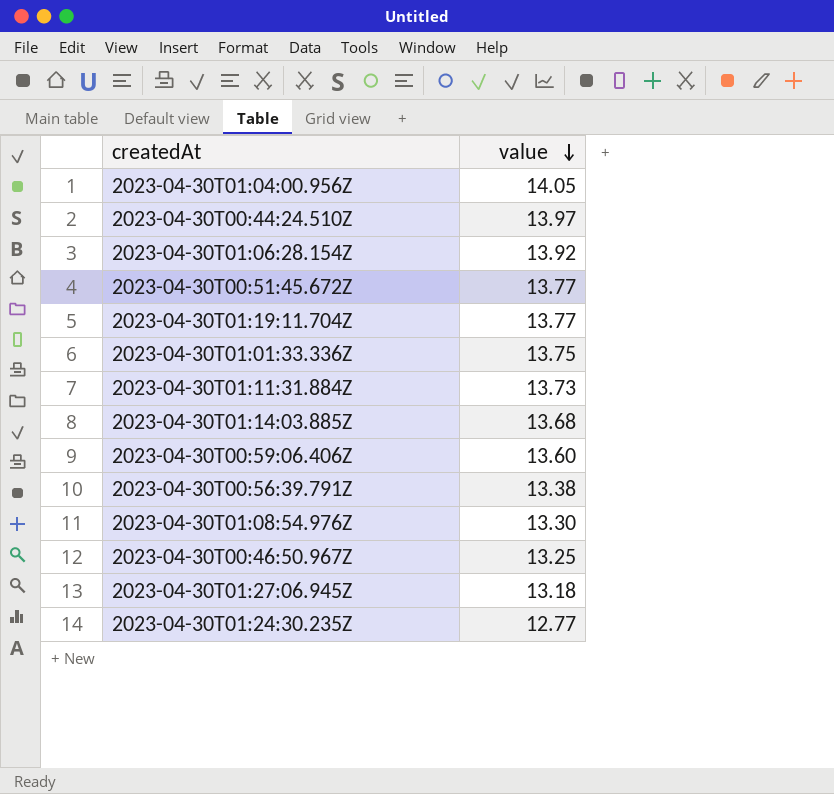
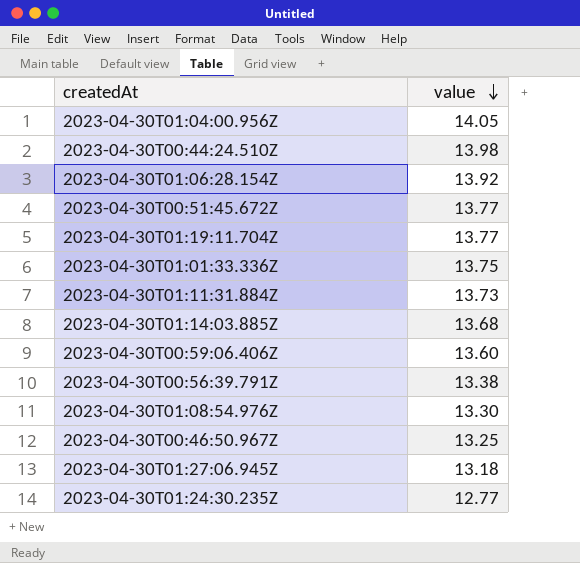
2023-04-30T00:44:24.510Z | value: 13.97 -> 13.98

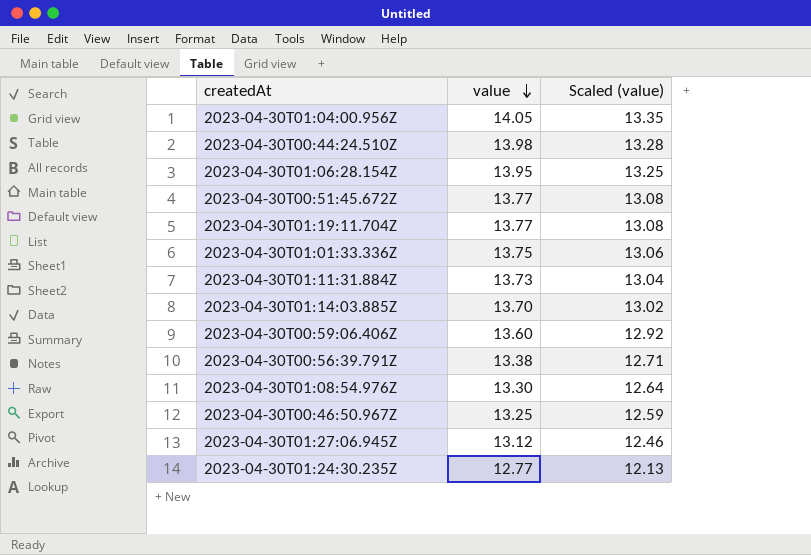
column Scaled (value) | formula: none -> [value] * 0.95
2023-04-30T01:06:28.154Z | value: 13.92 -> 13.95
2023-04-30T01:14:03.885Z | value: 13.68 -> 13.70
2023-04-30T01:27:06.945Z | value: 13.18 -> 13.12

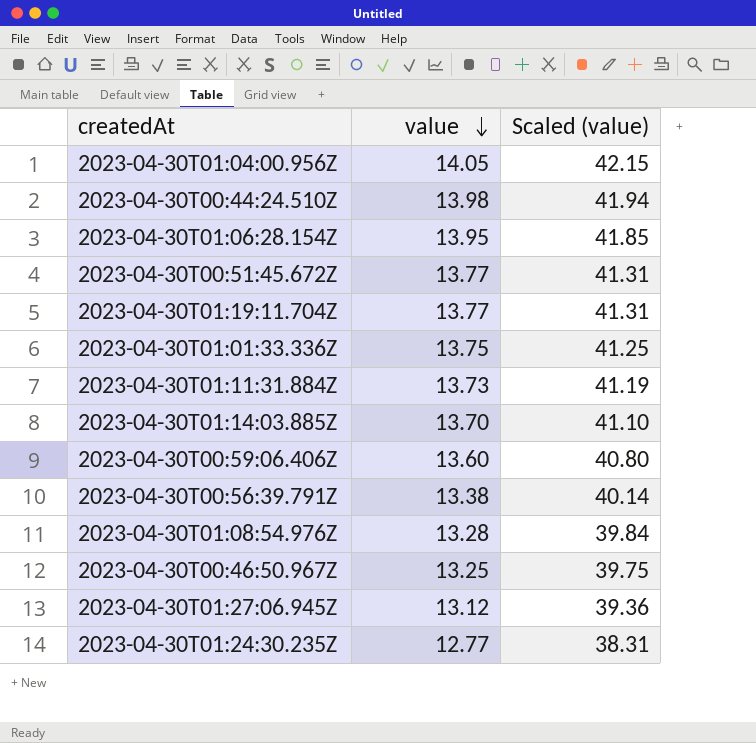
column Scaled (value) | formula: [value] * 0.95 -> [value] * 3
2023-04-30T01:08:54.976Z | value: 13.30 -> 13.28

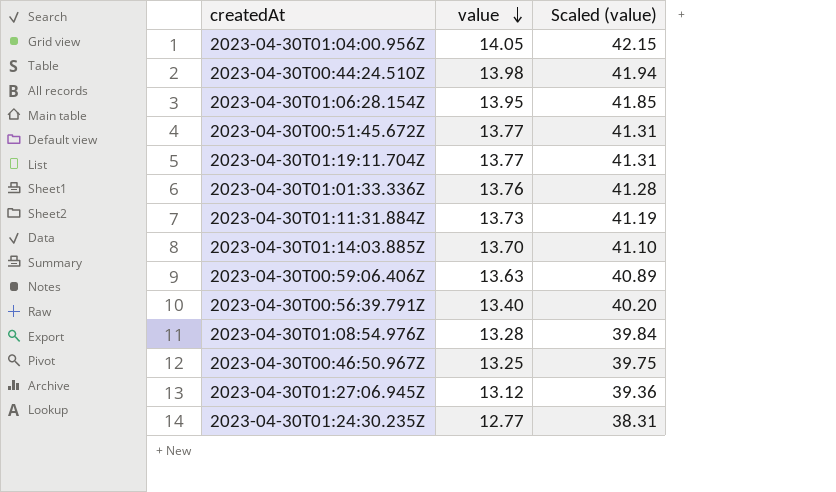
2023-04-30T01:01:33.336Z | value: 13.75 -> 13.76
2023-04-30T01:01:33.336Z | Scaled (value): 41.25 -> 41.28
2023-04-30T00:59:06.406Z | value: 13.60 -> 13.63
2023-04-30T00:59:06.406Z | Scaled (value): 40.80 -> 40.89
2023-04-30T00:56:39.791Z | value: 13.38 -> 13.40
2023-04-30T00:56:39.791Z | Scaled (value): 40.14 -> 40.20

